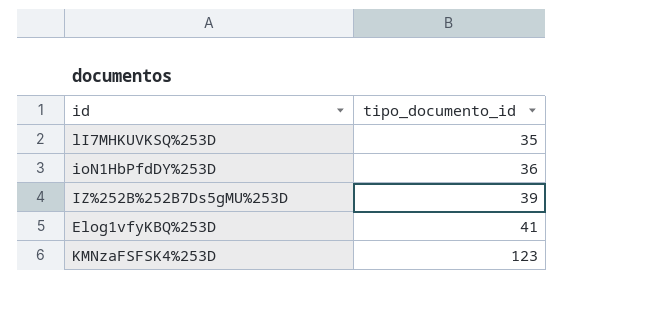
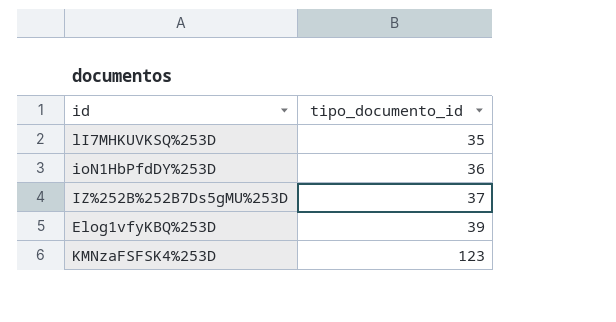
IZ%252B%252B7Ds5gMU%253D | tipo_documento_id: 39 -> 37
Elog1vfyKBQ%253D | tipo_documento_id: 41 -> 39

